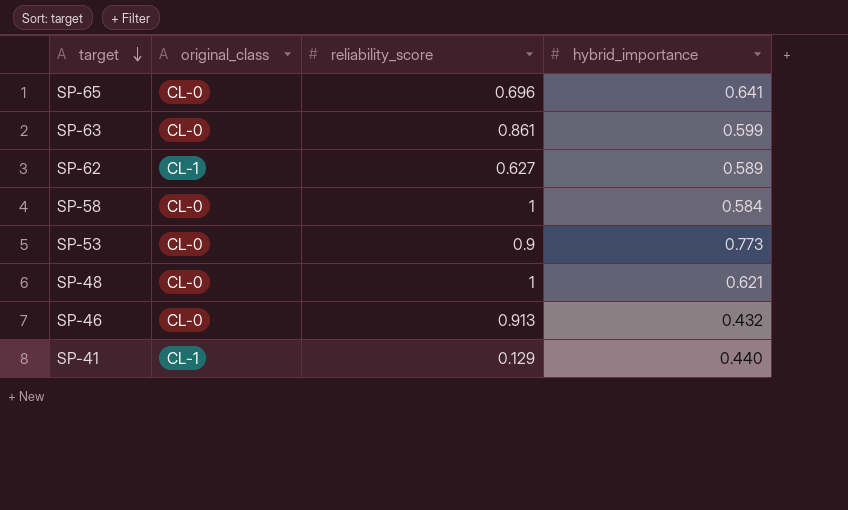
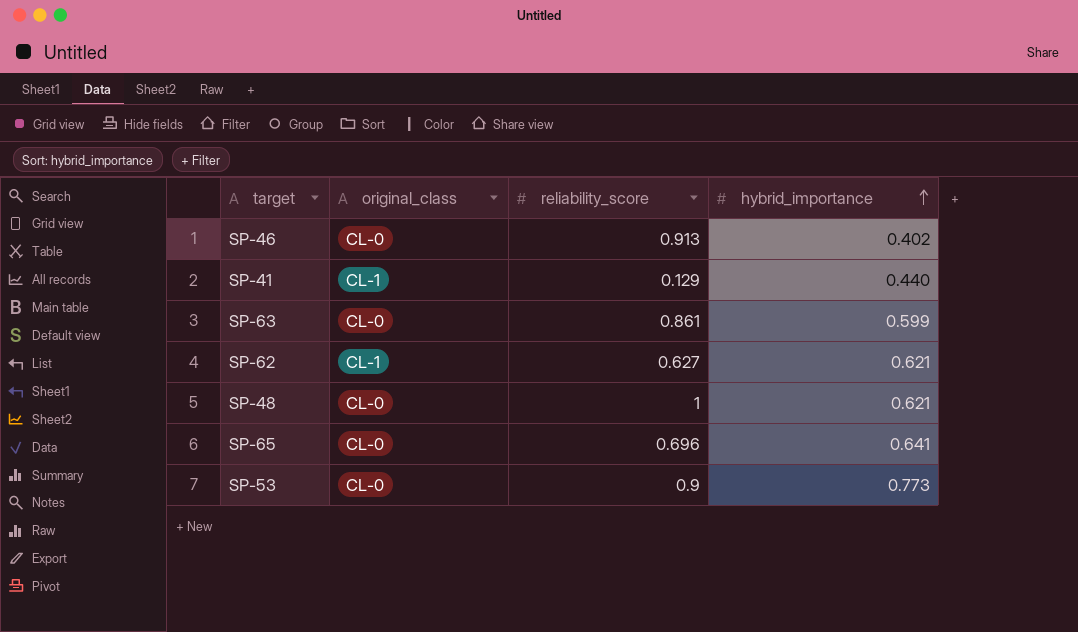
row order: target descending -> hybrid_importance ascending
row SP-58: CL-0 | 1 | 0.584 -> none
SP-46 | hybrid_importance: 0.432 -> 0.402
SP-62 | hybrid_importance: 0.589 -> 0.621

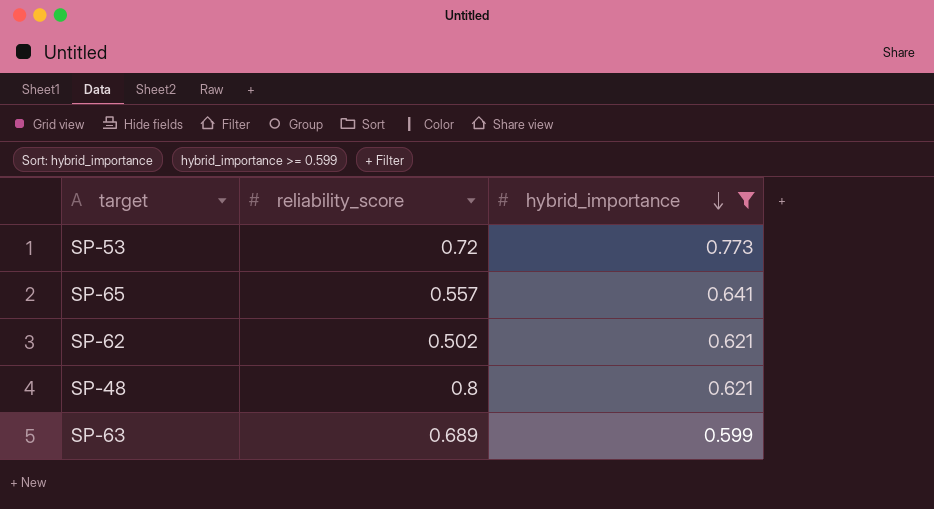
filter: none -> hybrid_importance >= 0.599
row order: hybrid_importance ascending -> hybrid_importance descending
column original_class | position: 2 -> none
SP-53 | reliability_score: 0.9 -> 0.72
SP-65 | reliability_score: 0.696 -> 0.557
SP-62 | reliability_score: 0.627 -> 0.502
SP-48 | reliability_score: 1 -> 0.8
SP-63 | reliability_score: 0.861 -> 0.689

